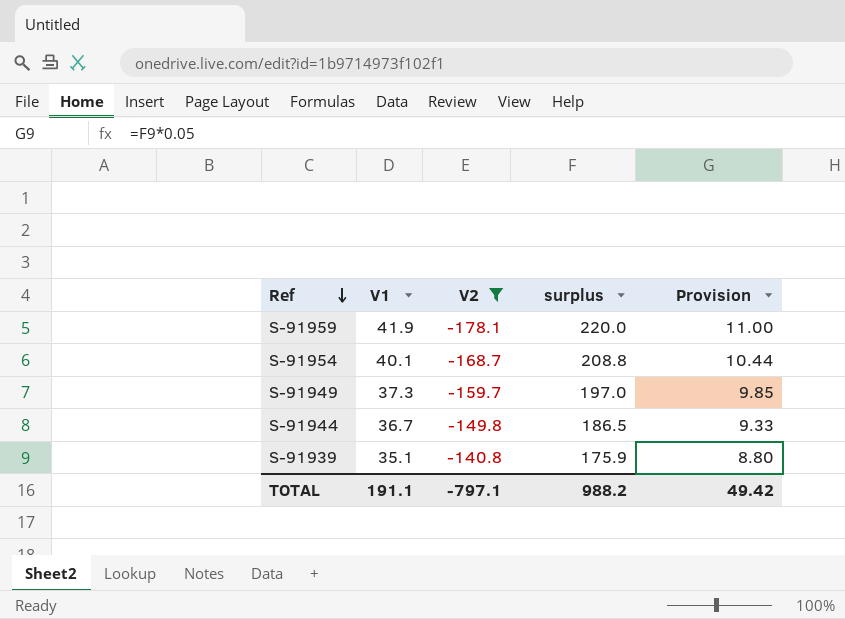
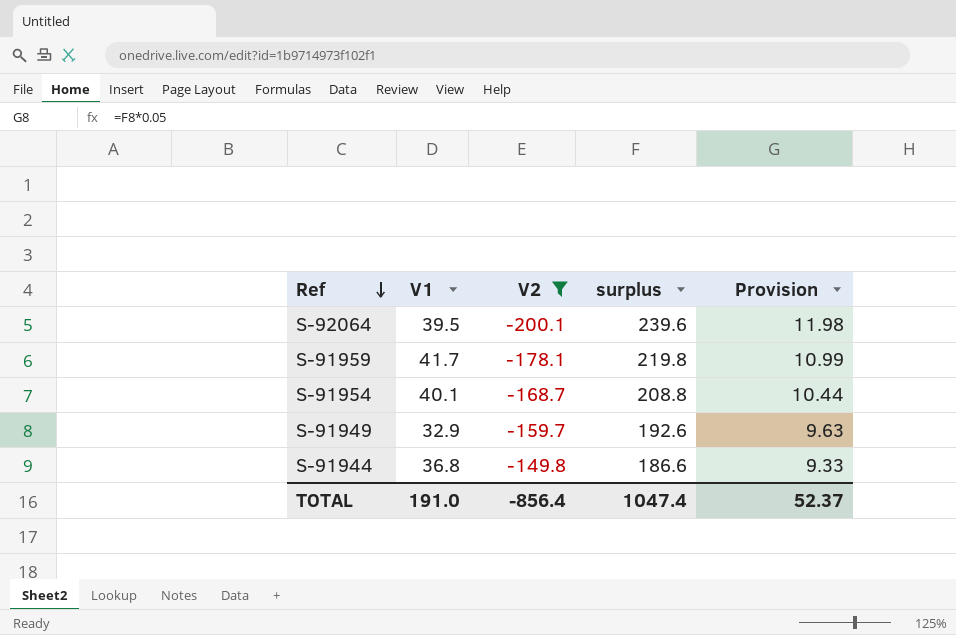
row S-91939: 35.1 | -140.8 | 175.9 | 8.80 -> none
row S-92064: none -> 39.5 | -200.1 | 239.6 | 11.98
S-91959 | V1: 41.9 -> 41.7
S-91959 | surplus: 220.0 -> 219.8
S-91959 | Provision: 11.00 -> 10.99
S-91949 | V1: 37.3 -> 32.9
S-91949 | surplus: 197.0 -> 192.6
S-91949 | Provision: 9.85 -> 9.63
S-91944 | V1: 36.7 -> 36.8
S-91944 | surplus: 186.5 -> 186.6
TOTAL | V1: 191.1 -> 191.0
TOTAL | V2: -797.1 -> -856.4
TOTAL | surplus: 988.2 -> 1047.4
TOTAL | Provision: 49.42 -> 52.37

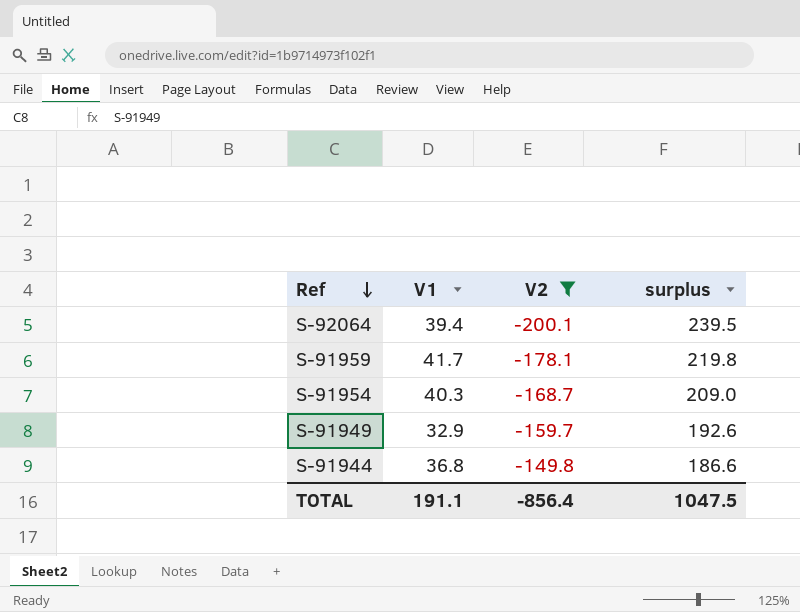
column Provision | formula: [surplus] * 0.05 -> none
S-92064 | V1: 39.5 -> 39.4
S-92064 | surplus: 239.6 -> 239.5
S-91954 | V1: 40.1 -> 40.3
S-91954 | surplus: 208.8 -> 209.0
TOTAL | V1: 191.0 -> 191.1
TOTAL | surplus: 1047.4 -> 1047.5

